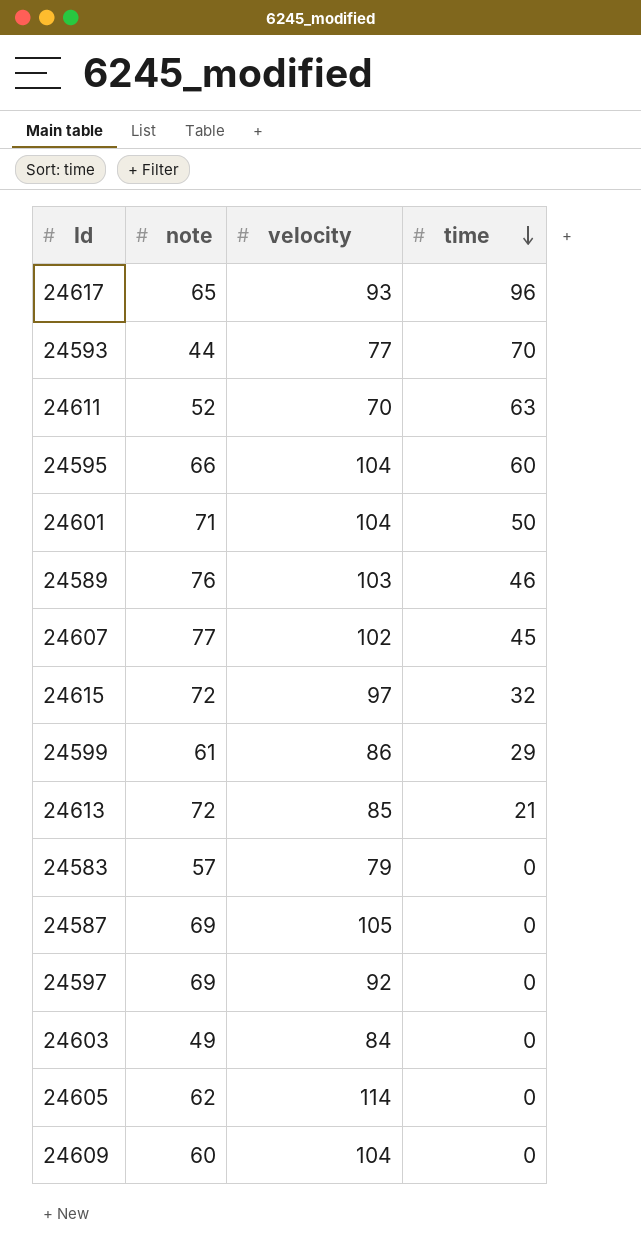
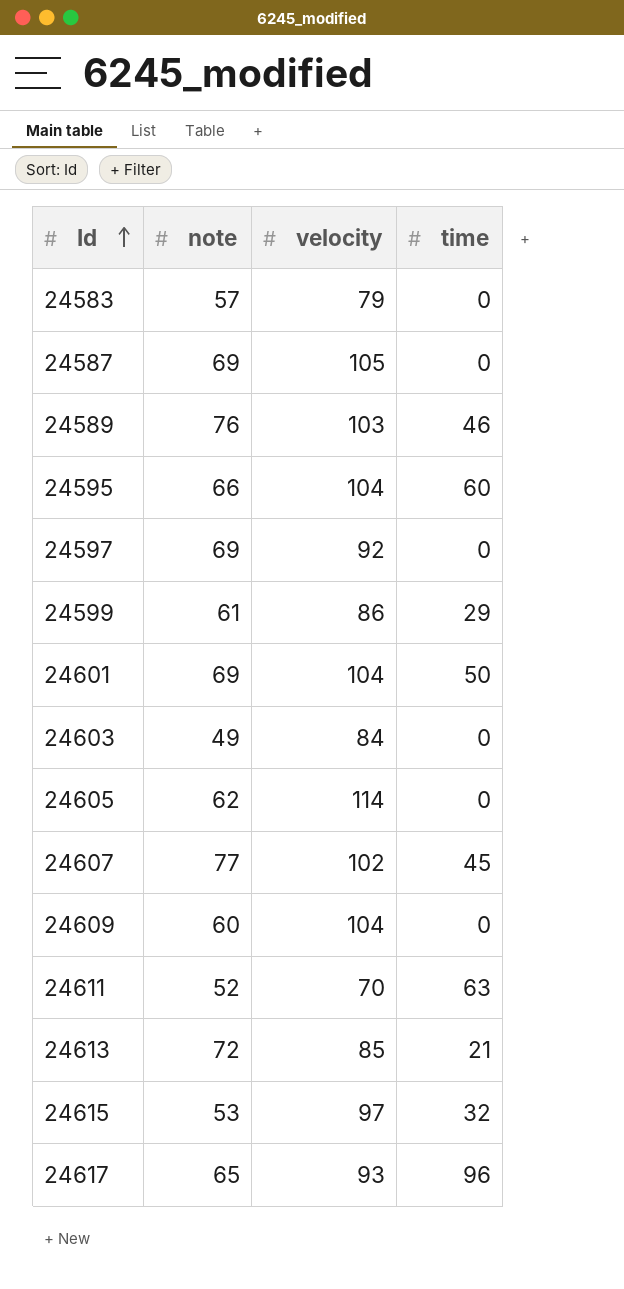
row order: time descending -> Id ascending
row 24593: 44 | 77 | 70 -> none
24601 | note: 71 -> 69
24615 | note: 72 -> 53

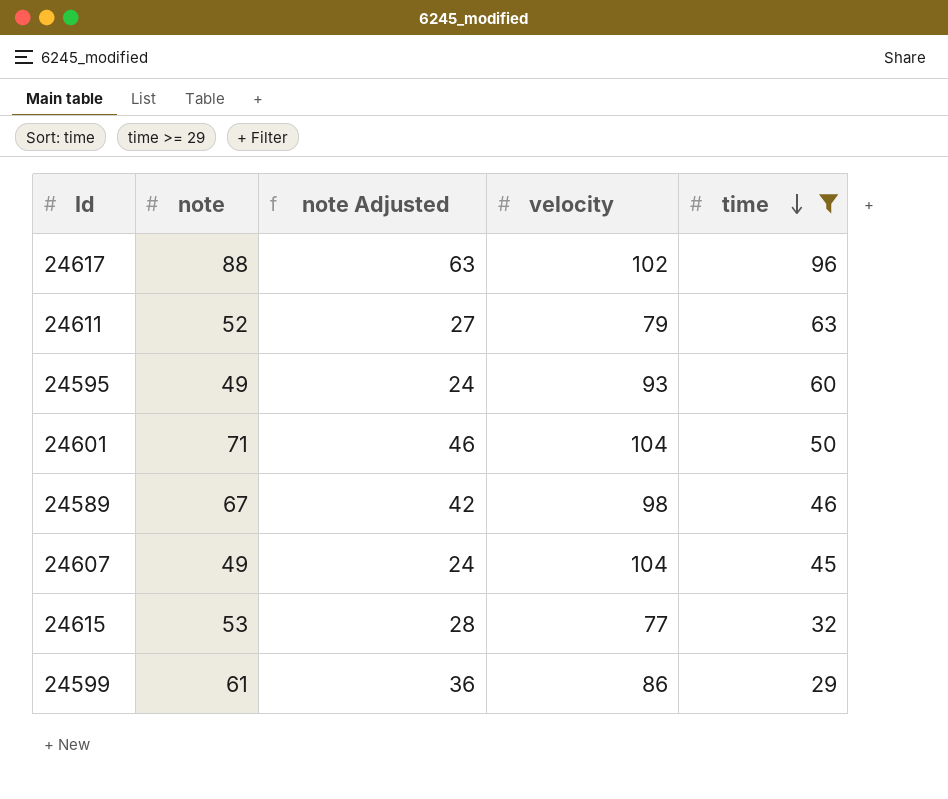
filter: none -> time >= 29
row order: Id ascending -> time descending
column note Adjusted | formula: none -> [note] - 25
24617 | note: 65 -> 88
24617 | velocity: 93 -> 102
24611 | velocity: 70 -> 79
24595 | note: 66 -> 49
24595 | velocity: 104 -> 93
24601 | note: 69 -> 71
24589 | note: 76 -> 67
24589 | velocity: 103 -> 98
24607 | note: 77 -> 49
24607 | velocity: 102 -> 104
24615 | velocity: 97 -> 77

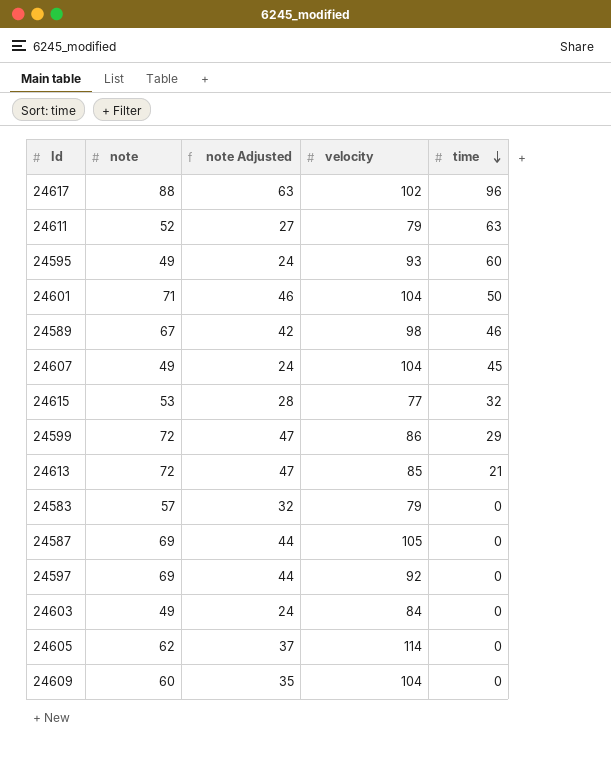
filter: time >= 29 -> none
24599 | note: 61 -> 72
24599 | note Adjusted: 36 -> 47

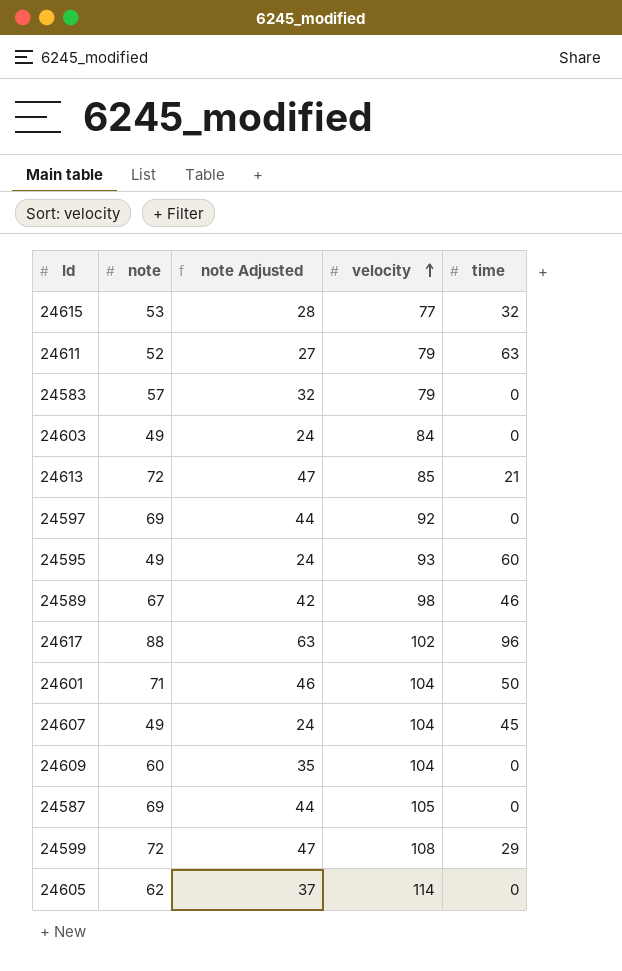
row order: time descending -> velocity ascending
24599 | velocity: 86 -> 108

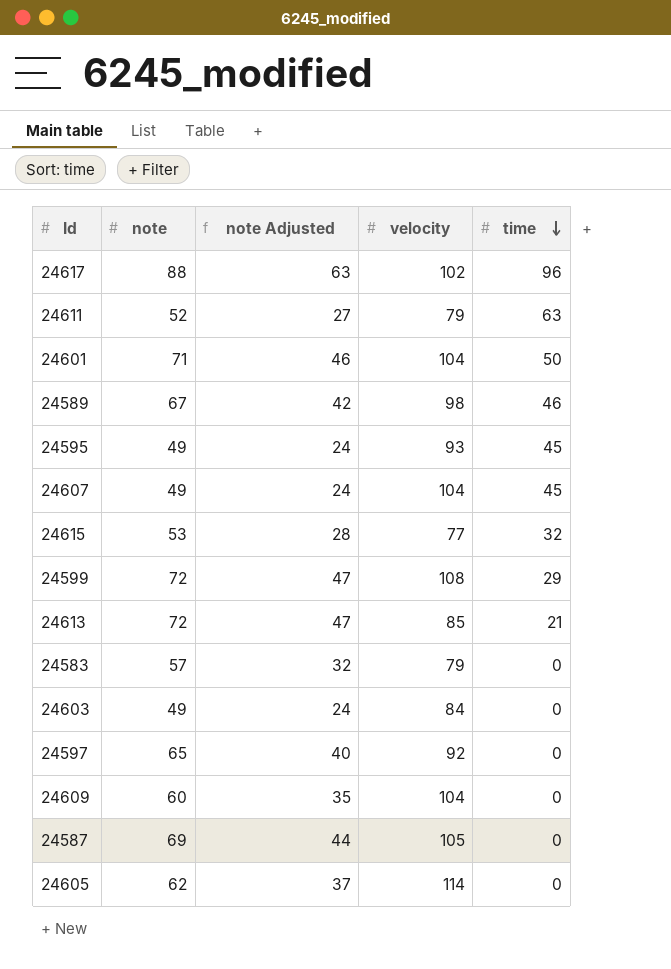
row order: velocity ascending -> time descending
24595 | time: 60 -> 45
24597 | note: 69 -> 65
24597 | note Adjusted: 44 -> 40

